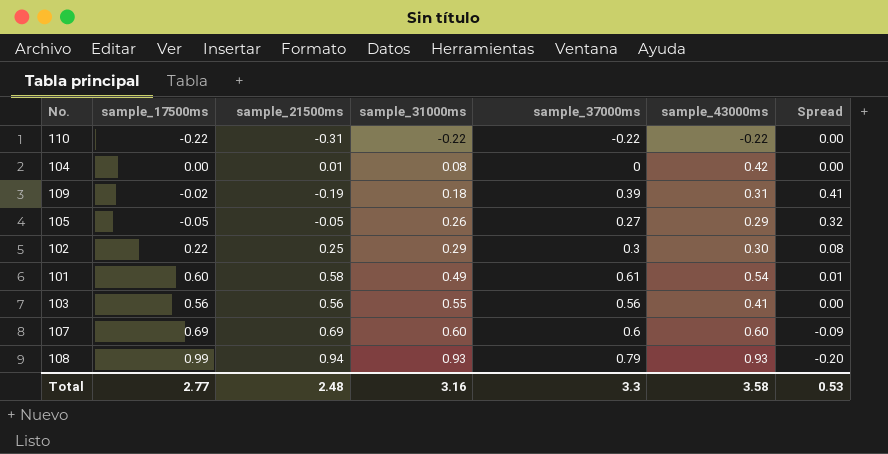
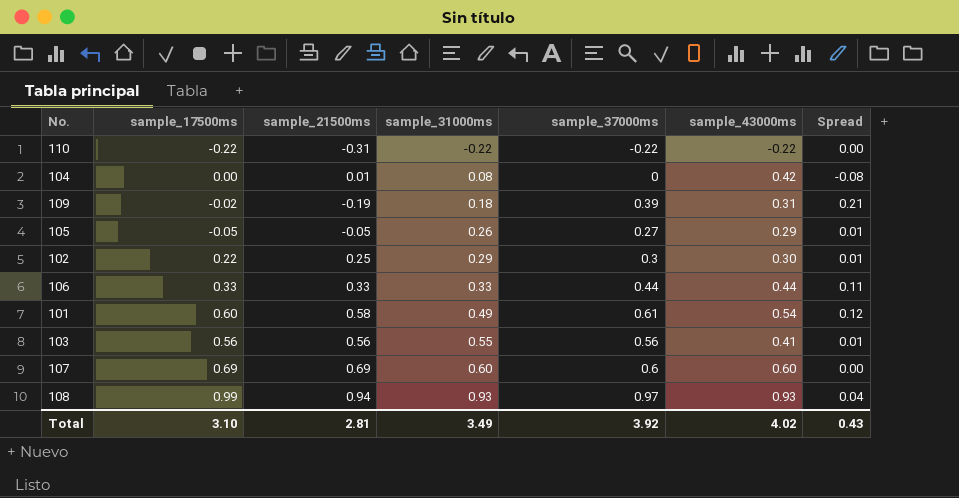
column Spread | formula: [sample_37000ms] - [sample_17500ms] -> [sample_37000ms] - [sample_31000ms]
row 106: none -> 0.33 | 0.33 | 0.33 | 0.44 | 0.44 | 0.11
108 | sample_37000ms: 0.79 -> 0.97
Total | sample_17500ms: 2.77 -> 3.10
Total | sample_21500ms: 2.48 -> 2.81
Total | sample_31000ms: 3.16 -> 3.49
Total | sample_37000ms: 3.3 -> 3.92
Total | sample_43000ms: 3.58 -> 4.02
Total | Spread: 0.53 -> 0.43

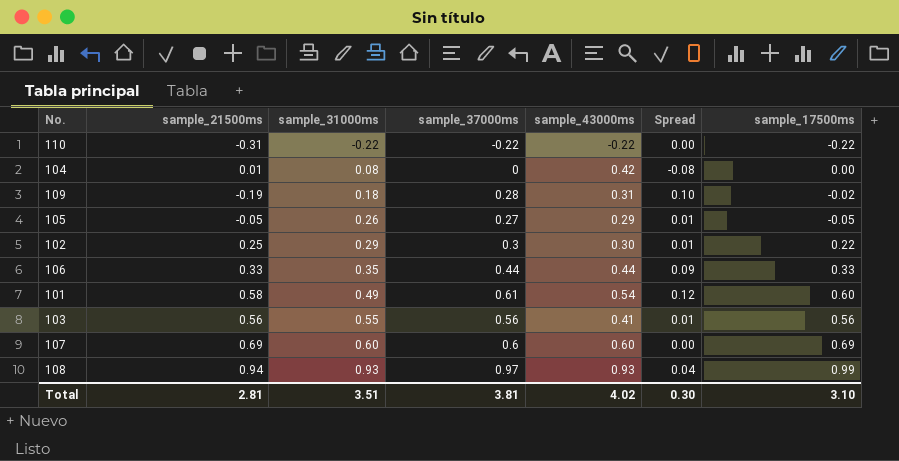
column sample_17500ms | position: 2 -> 7
109 | sample_37000ms: 0.39 -> 0.28
109 | Spread: 0.21 -> 0.10
106 | sample_31000ms: 0.33 -> 0.35
106 | Spread: 0.11 -> 0.09
Total | sample_31000ms: 3.49 -> 3.51
Total | sample_37000ms: 3.92 -> 3.81
Total | Spread: 0.43 -> 0.30

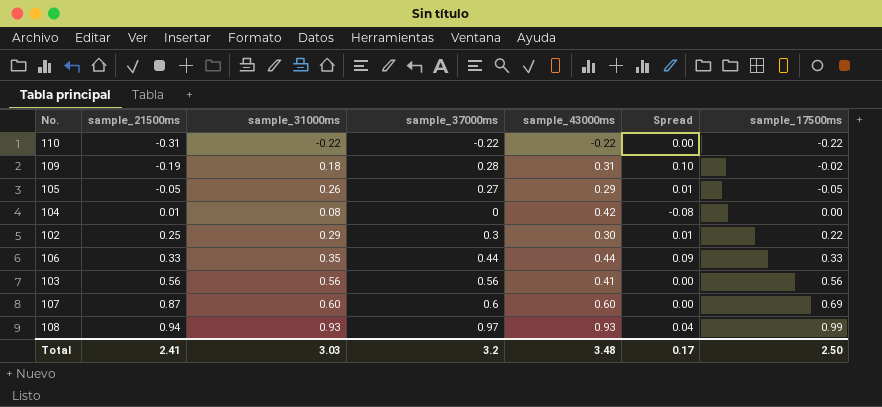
row order: sample_31000ms ascending -> sample_21500ms ascending
row 101: 0.58 | 0.49 | 0.61 | 0.54 | 0.12 | 0.60 -> none
103 | sample_31000ms: 0.55 -> 0.56
103 | Spread: 0.01 -> 0.00
107 | sample_21500ms: 0.69 -> 0.87
Total | sample_21500ms: 2.81 -> 2.41
Total | sample_31000ms: 3.51 -> 3.03
Total | sample_37000ms: 3.81 -> 3.2
Total | sample_43000ms: 4.02 -> 3.48
Total | Spread: 0.30 -> 0.17
Total | sample_17500ms: 3.10 -> 2.50

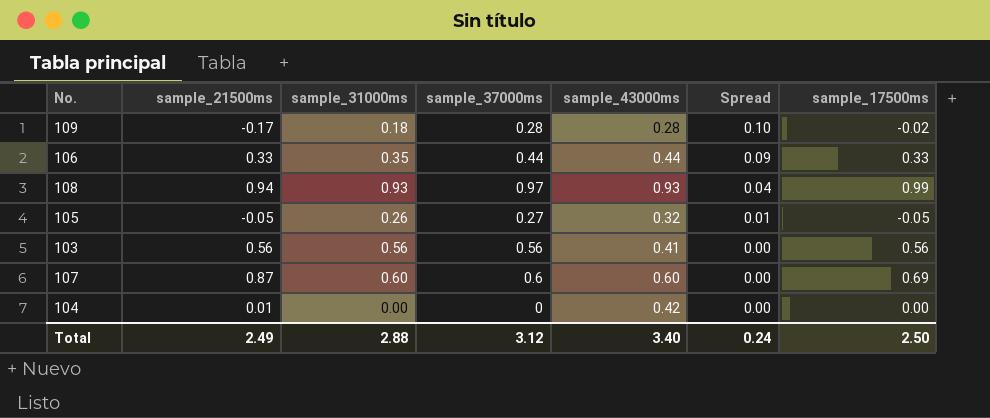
row order: sample_21500ms ascending -> Spread descending
row 110: -0.31 | -0.22 | -0.22 | -0.22 | 0.00 | -0.22 -> none
row 102: 0.25 | 0.29 | 0.3 | 0.30 | 0.01 | 0.22 -> none
109 | sample_21500ms: -0.19 -> -0.17
109 | sample_43000ms: 0.31 -> 0.28
105 | sample_43000ms: 0.29 -> 0.32
104 | sample_31000ms: 0.08 -> 0.00
104 | Spread: -0.08 -> 0.00
Total | sample_21500ms: 2.41 -> 2.49
Total | sample_31000ms: 3.03 -> 2.88
Total | sample_37000ms: 3.2 -> 3.12
Total | sample_43000ms: 3.48 -> 3.40
Total | Spread: 0.17 -> 0.24

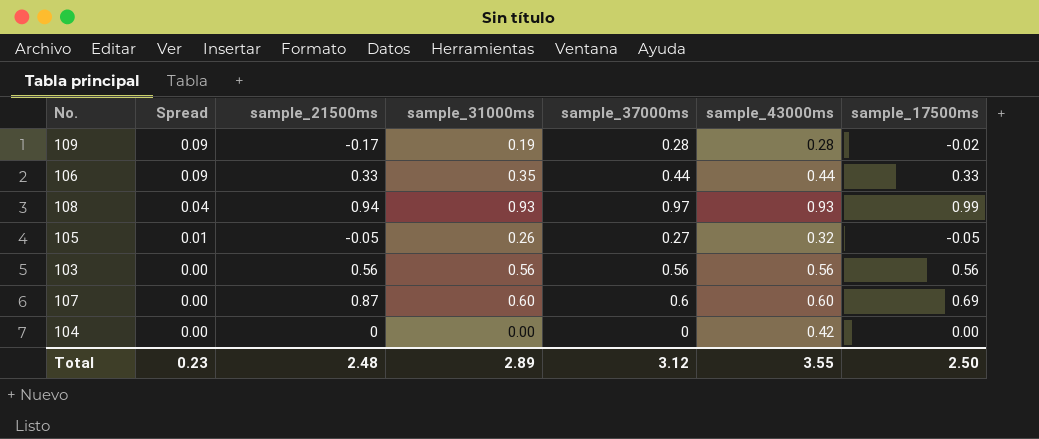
column Spread | position: 6 -> 2
109 | Spread: 0.10 -> 0.09
109 | sample_31000ms: 0.18 -> 0.19
103 | sample_43000ms: 0.41 -> 0.56
104 | sample_21500ms: 0.01 -> 0
Total | Spread: 0.24 -> 0.23
Total | sample_21500ms: 2.49 -> 2.48
Total | sample_31000ms: 2.88 -> 2.89
Total | sample_43000ms: 3.40 -> 3.55

